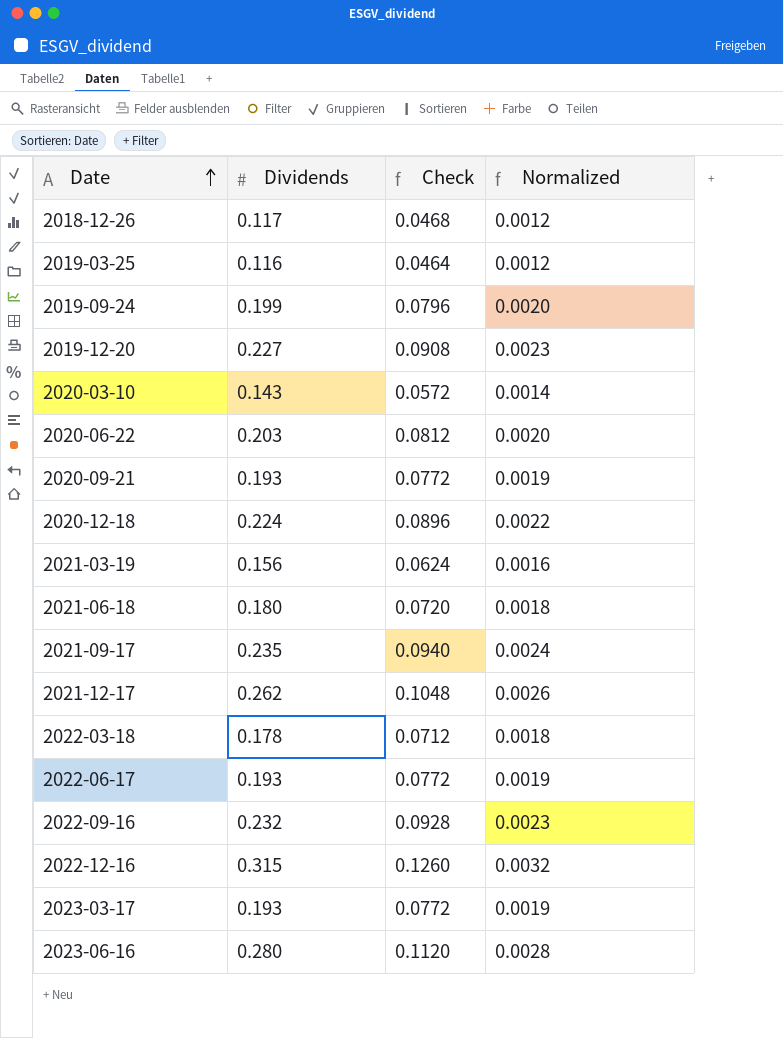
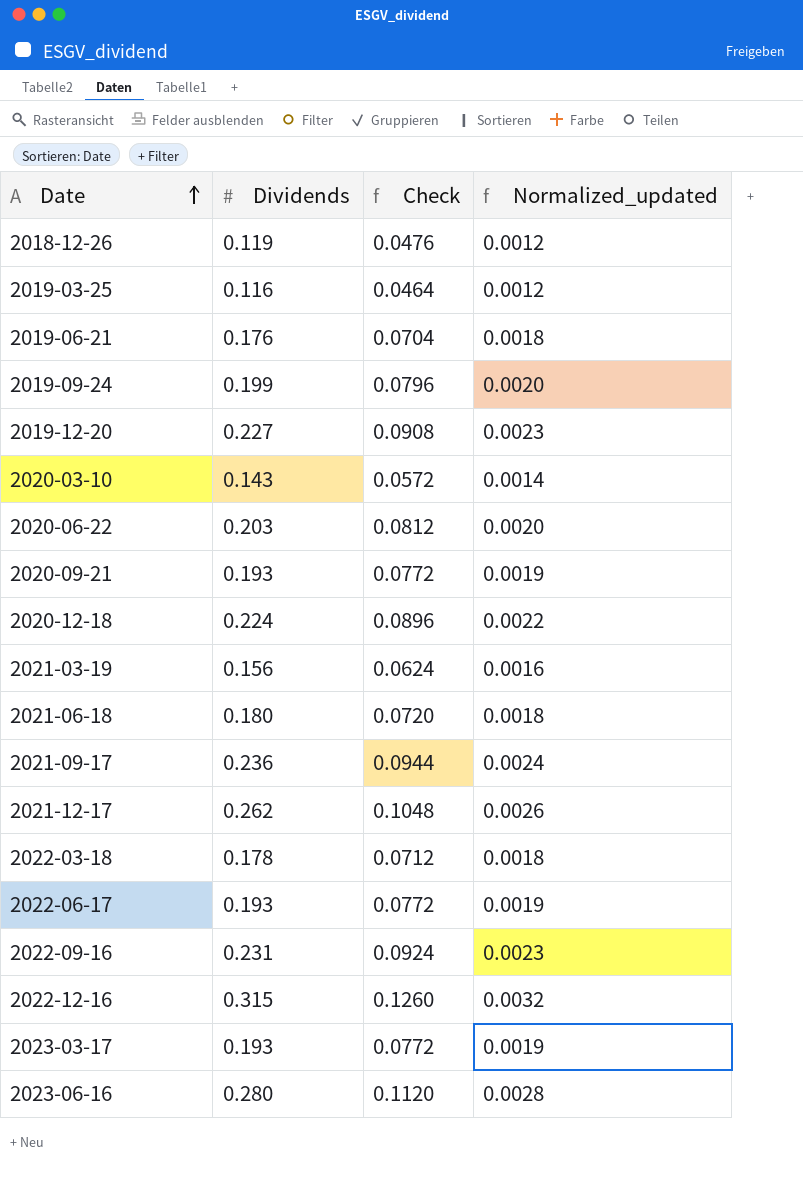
column name: Normalized -> Normalized_updated
2018-12-26 | Dividends: 0.117 -> 0.119
2018-12-26 | Check: 0.0468 -> 0.0476
row 2019-06-21: none -> 0.176 | 0.0704 | 0.0018
2021-09-17 | Dividends: 0.235 -> 0.236
2021-09-17 | Check: 0.0940 -> 0.0944
2022-09-16 | Dividends: 0.232 -> 0.231
2022-09-16 | Check: 0.0928 -> 0.0924

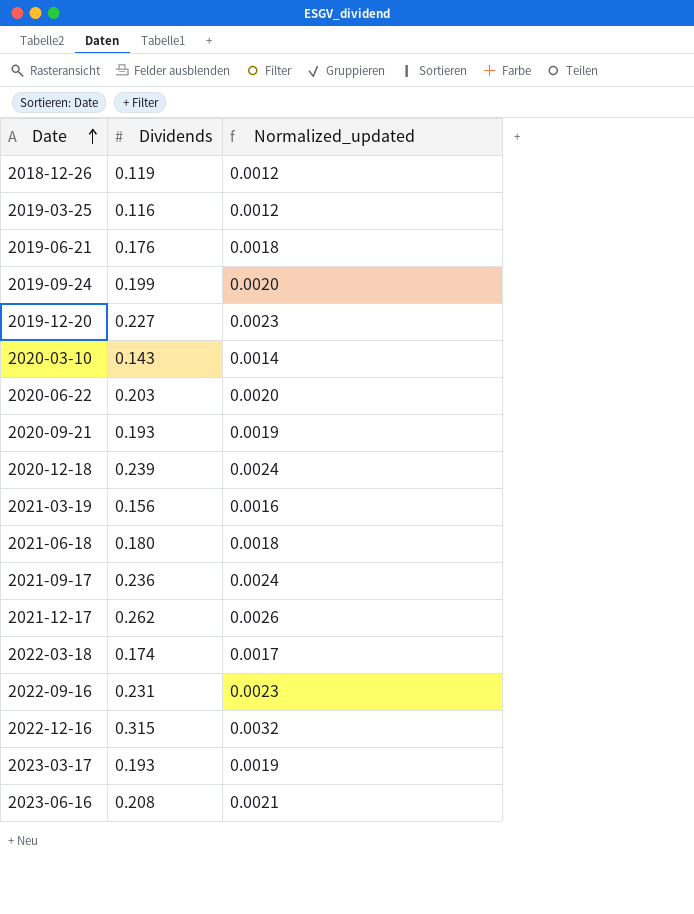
column Check | formula: [Dividends] * 0.4 -> none
row 2022-06-17: 0.193 | 0.0772 | 0.0019 -> none
2020-12-18 | Dividends: 0.224 -> 0.239
2020-12-18 | Normalized_updated: 0.0022 -> 0.0024
2022-03-18 | Dividends: 0.178 -> 0.174
2022-03-18 | Normalized_updated: 0.0018 -> 0.0017
2023-06-16 | Dividends: 0.280 -> 0.208
2023-06-16 | Normalized_updated: 0.0028 -> 0.0021

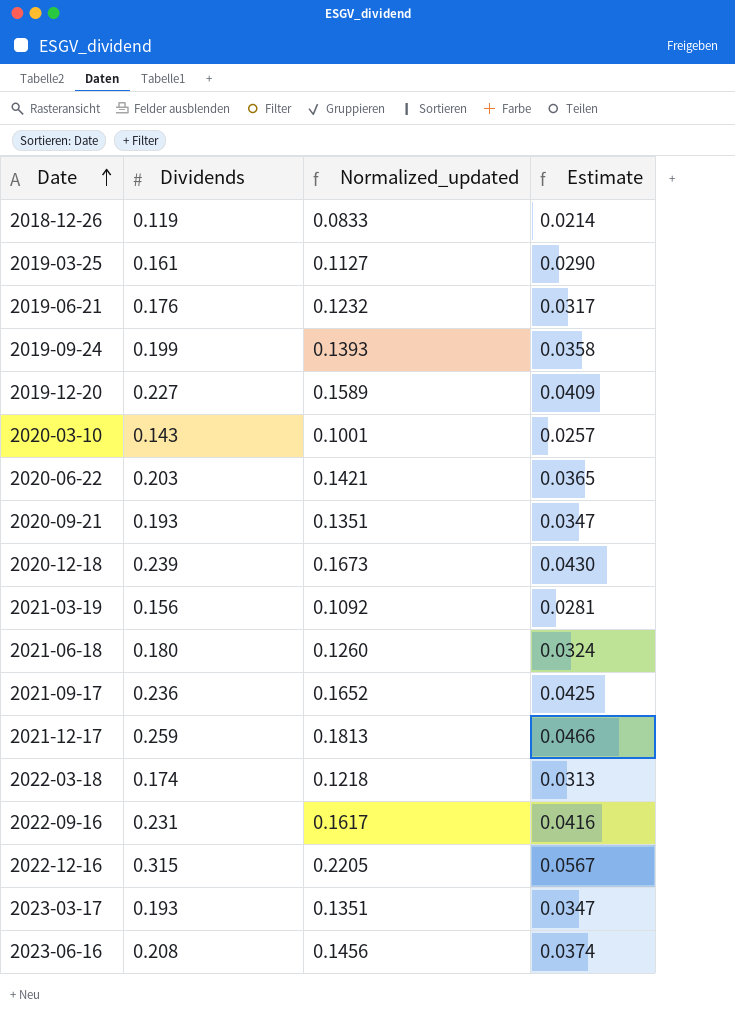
column Normalized_updated | formula: [Dividends] * 0.01 -> [Dividends] * 0.7
column Estimate | formula: none -> [Dividends] * 0.18
2019-03-25 | Dividends: 0.116 -> 0.161
2021-12-17 | Dividends: 0.262 -> 0.259

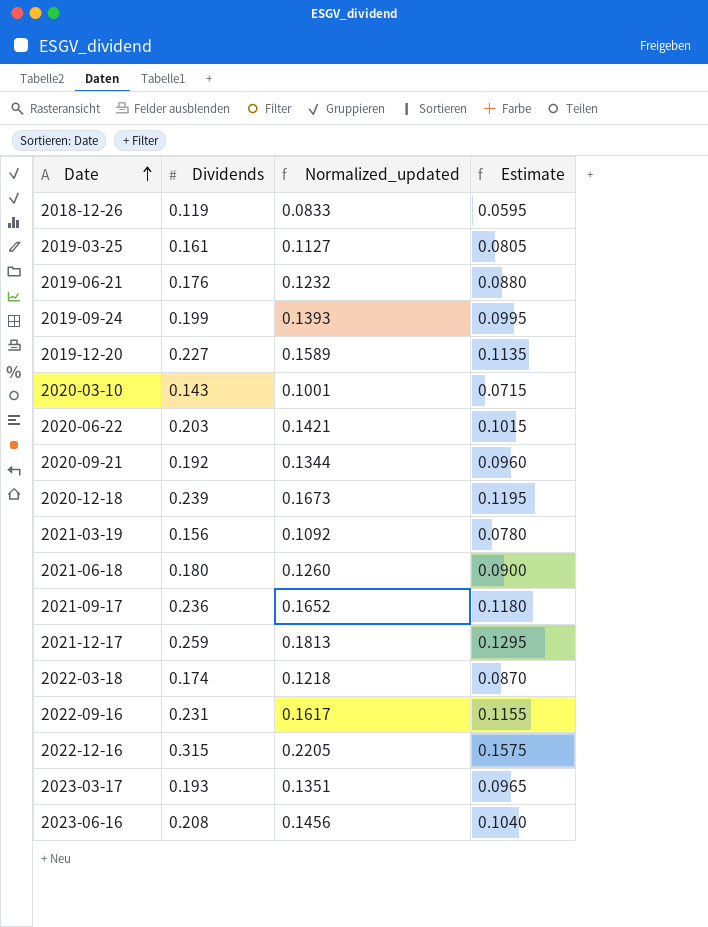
column Estimate | formula: [Dividends] * 0.18 -> [Dividends] * 0.5
2020-09-21 | Dividends: 0.193 -> 0.192
2020-09-21 | Normalized_updated: 0.1351 -> 0.1344

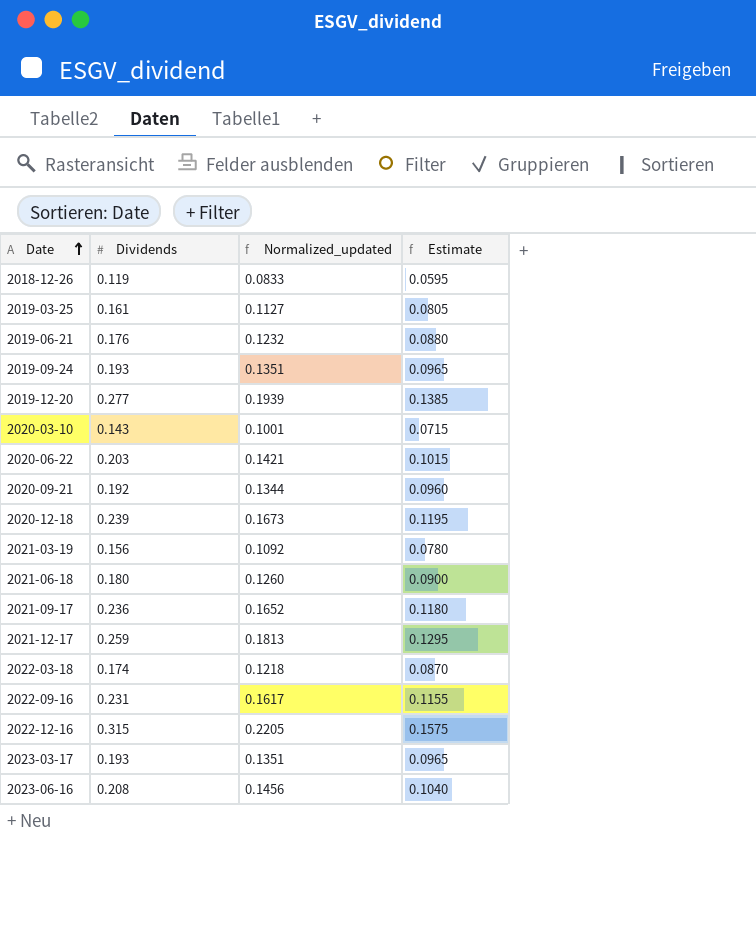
2019-09-24 | Dividends: 0.199 -> 0.193
2019-09-24 | Normalized_updated: 0.1393 -> 0.1351
2019-09-24 | Estimate: 0.0995 -> 0.0965
2019-12-20 | Dividends: 0.227 -> 0.277
2019-12-20 | Normalized_updated: 0.1589 -> 0.1939
2019-12-20 | Estimate: 0.1135 -> 0.1385

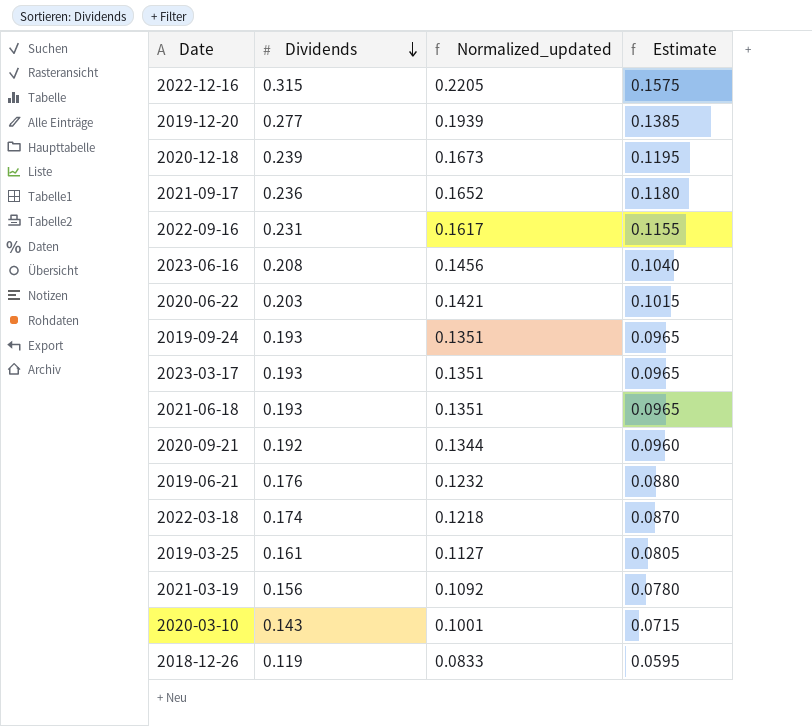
row order: Date ascending -> Dividends descending
row 2021-12-17: 0.259 | 0.1813 | 0.1295 -> none
2021-06-18 | Dividends: 0.180 -> 0.193
2021-06-18 | Normalized_updated: 0.1260 -> 0.1351
2021-06-18 | Estimate: 0.0900 -> 0.0965

